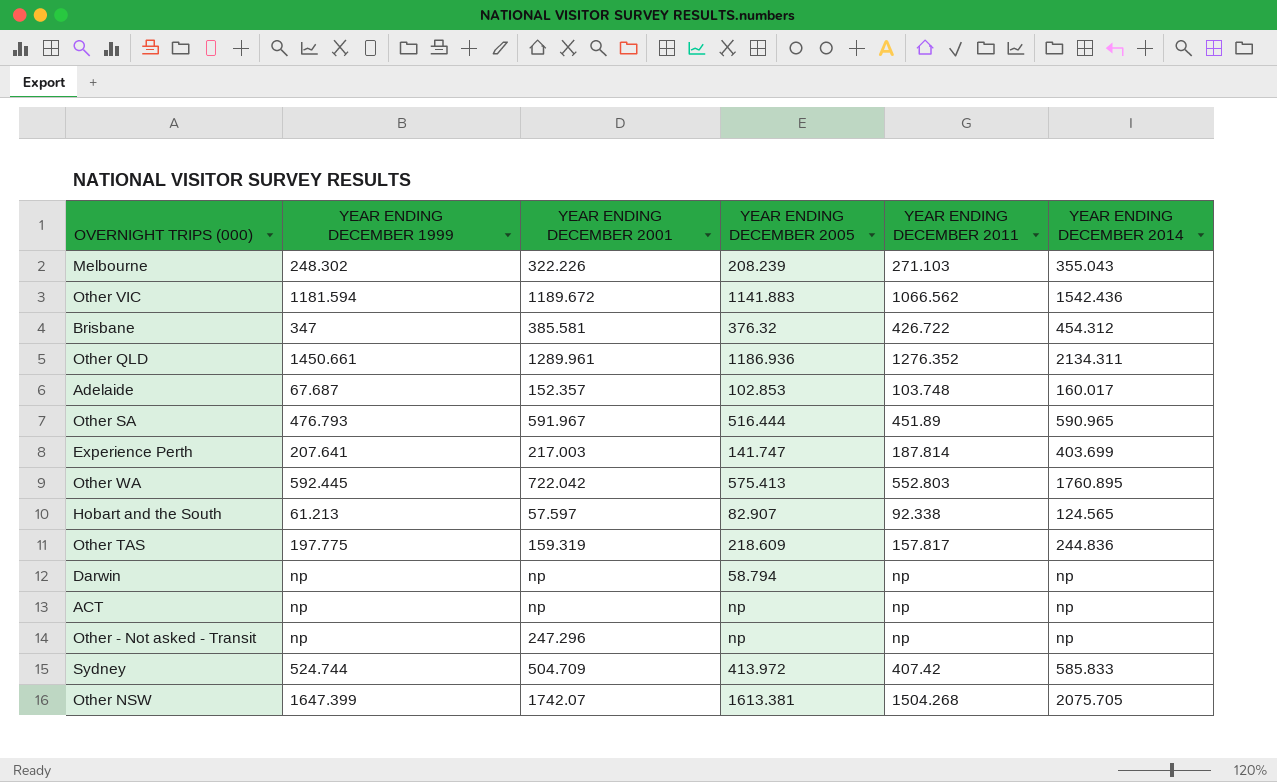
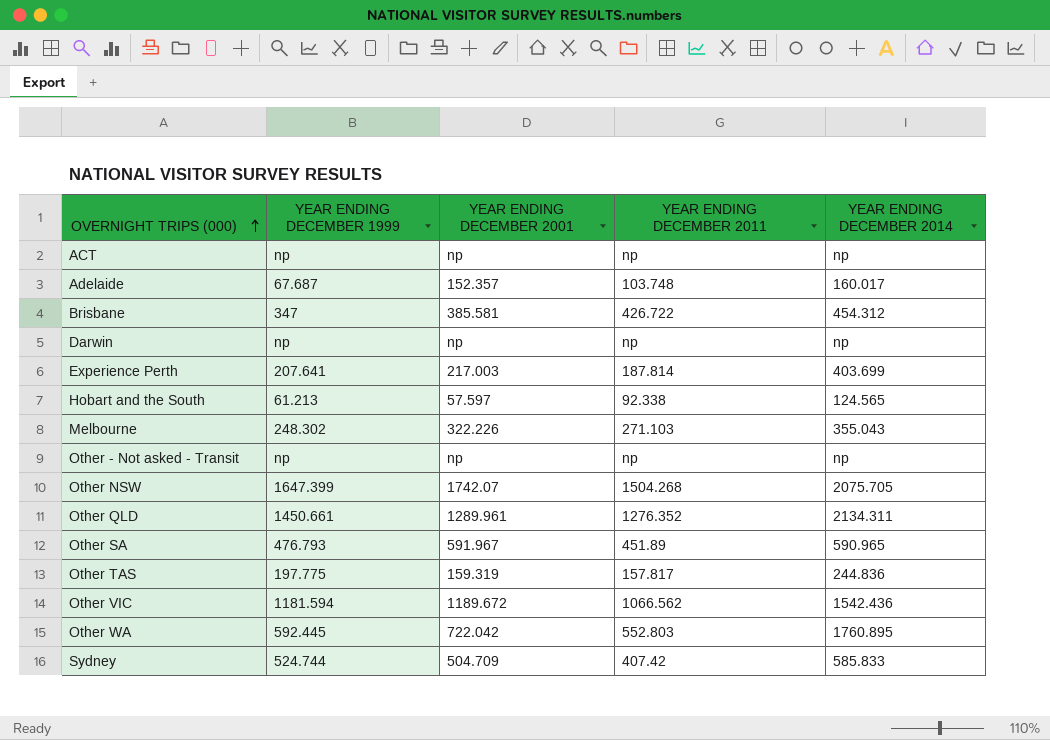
row order: none -> OVERNIGHT TRIPS (000) ascending
column YEAR ENDING DECEMBER 2005 | position: 4 -> none
Other - Not asked - Transit | YEAR ENDING DECEMBER 2001: 247.296 -> np

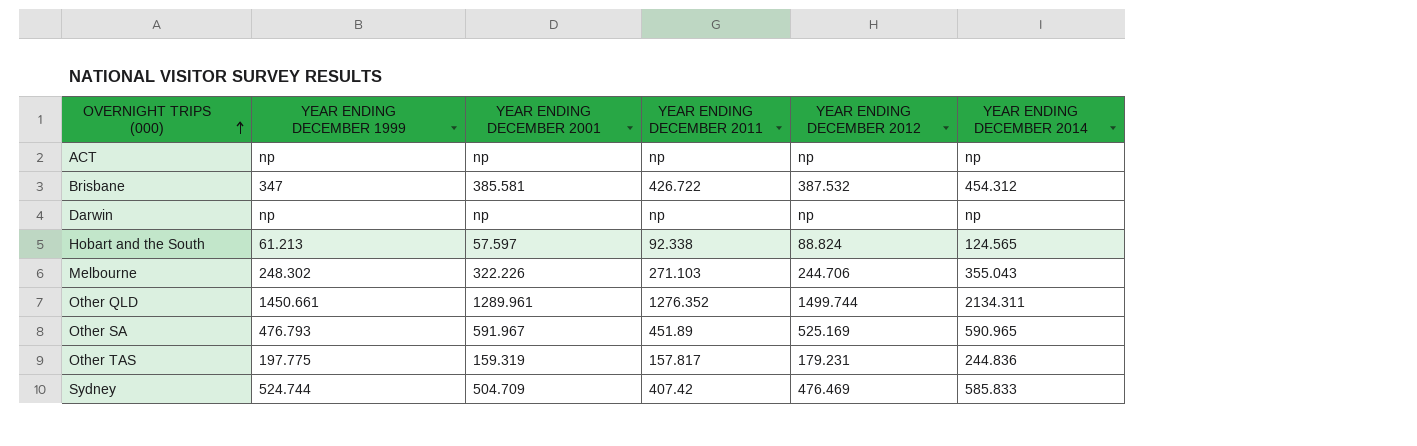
column YEAR ENDING DECEMBER 2012 | position: none -> 5
row Adelaide: 67.687 | 152.357 | 103.748 | 160.017 -> none
row Experience Perth: 207.641 | 217.003 | 187.814 | 403.699 -> none
row Other - Not asked - Transit: np | np | np | np -> none
row Other NSW: 1647.399 | 1742.07 | 1504.268 | 2075.705 -> none
row Other VIC: 1181.594 | 1189.672 | 1066.562 | 1542.436 -> none
row Other WA: 592.445 | 722.042 | 552.803 | 1760.895 -> none

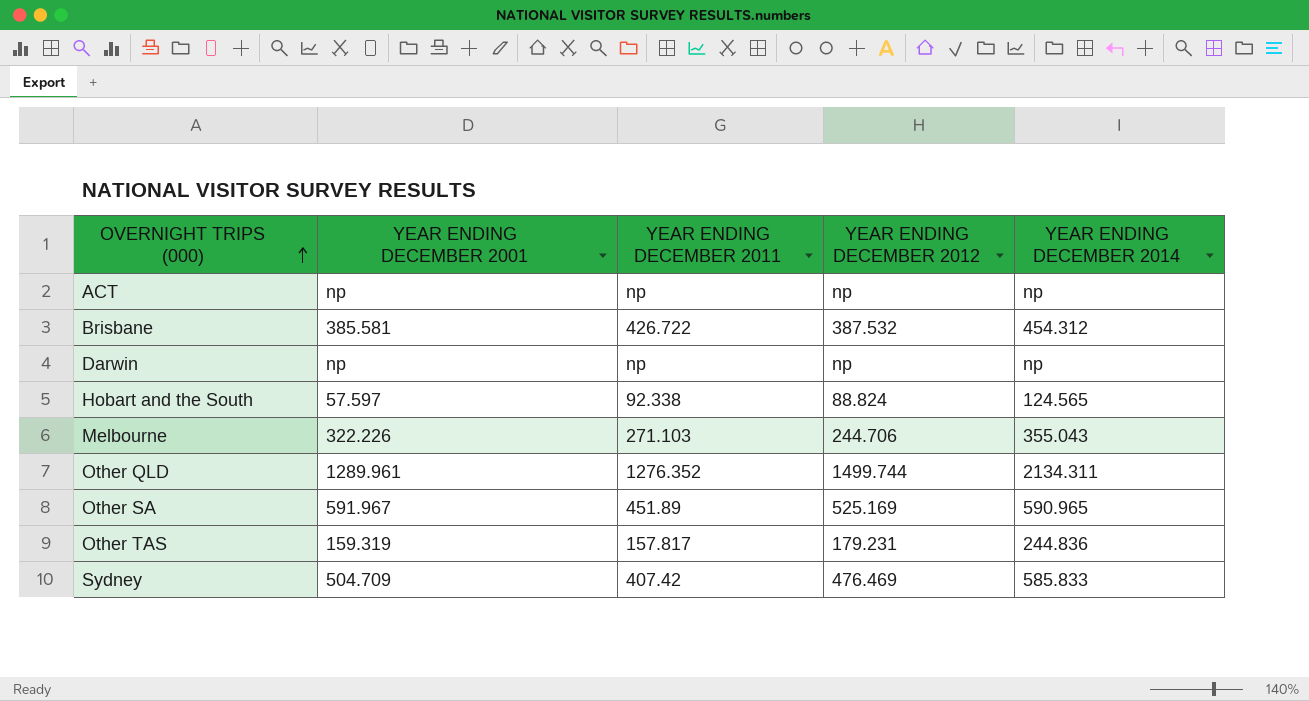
column YEAR ENDING DECEMBER 1999 | position: 2 -> none

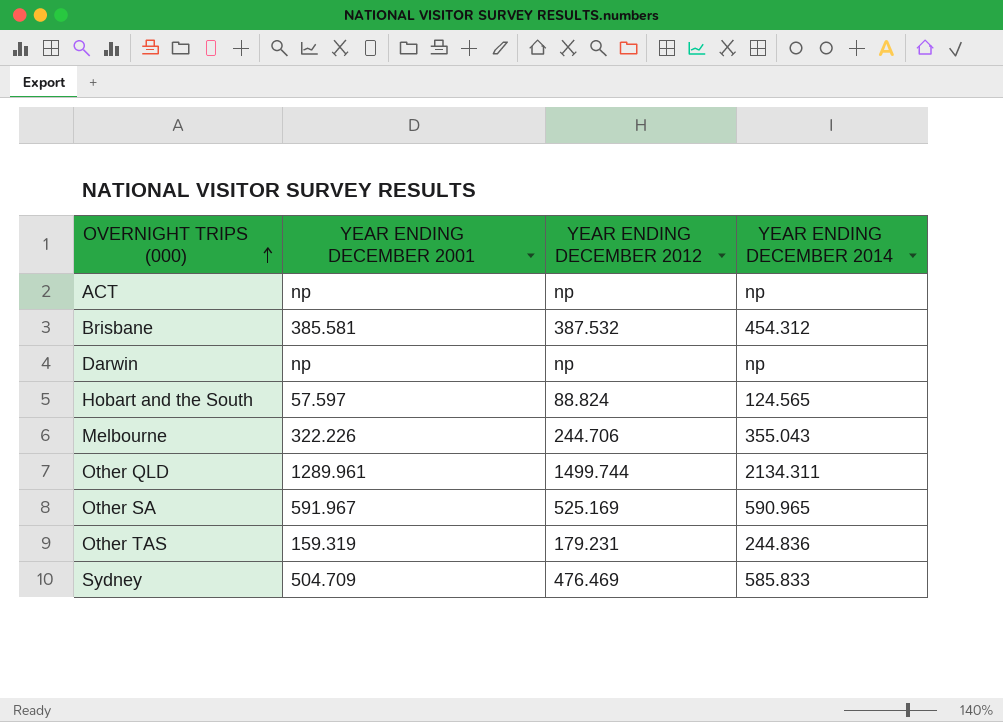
column YEAR ENDING DECEMBER 2011 | position: 3 -> none

